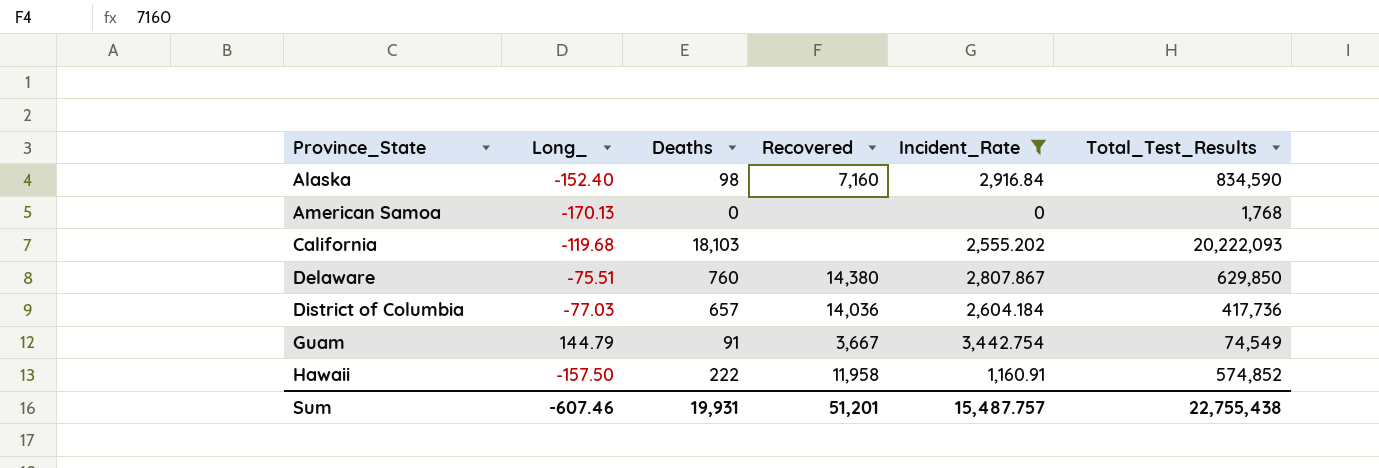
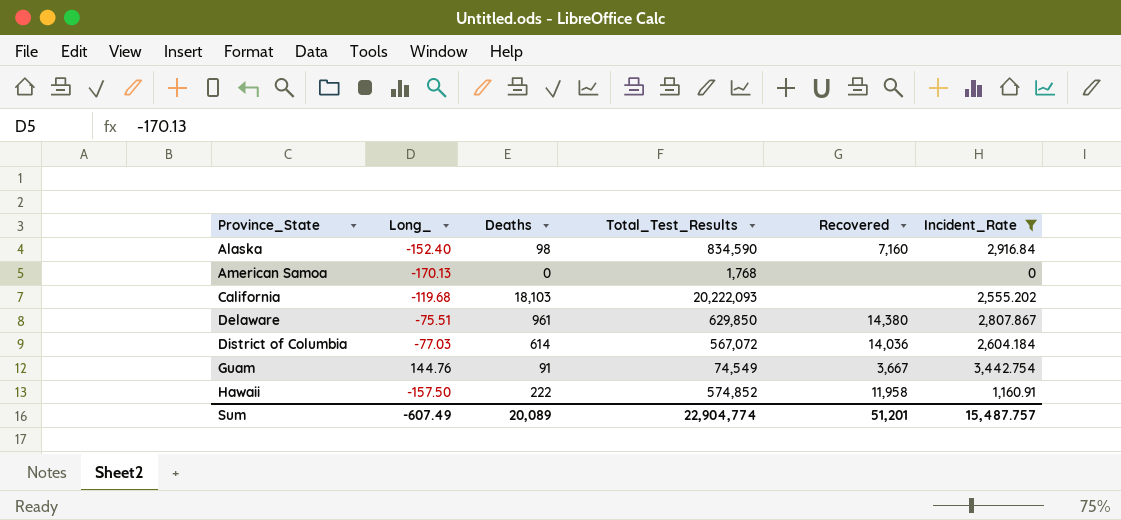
column Total_Test_Results | position: 6 -> 4
Delaware | Deaths: 760 -> 961
District of Columbia | Deaths: 657 -> 614
District of Columbia | Total_Test_Results: 417,736 -> 567,072
Guam | Long_: 144.79 -> 144.76
Sum | Long_: -607.46 -> -607.49
Sum | Deaths: 19,931 -> 20,089
Sum | Total_Test_Results: 22,755,438 -> 22,904,774

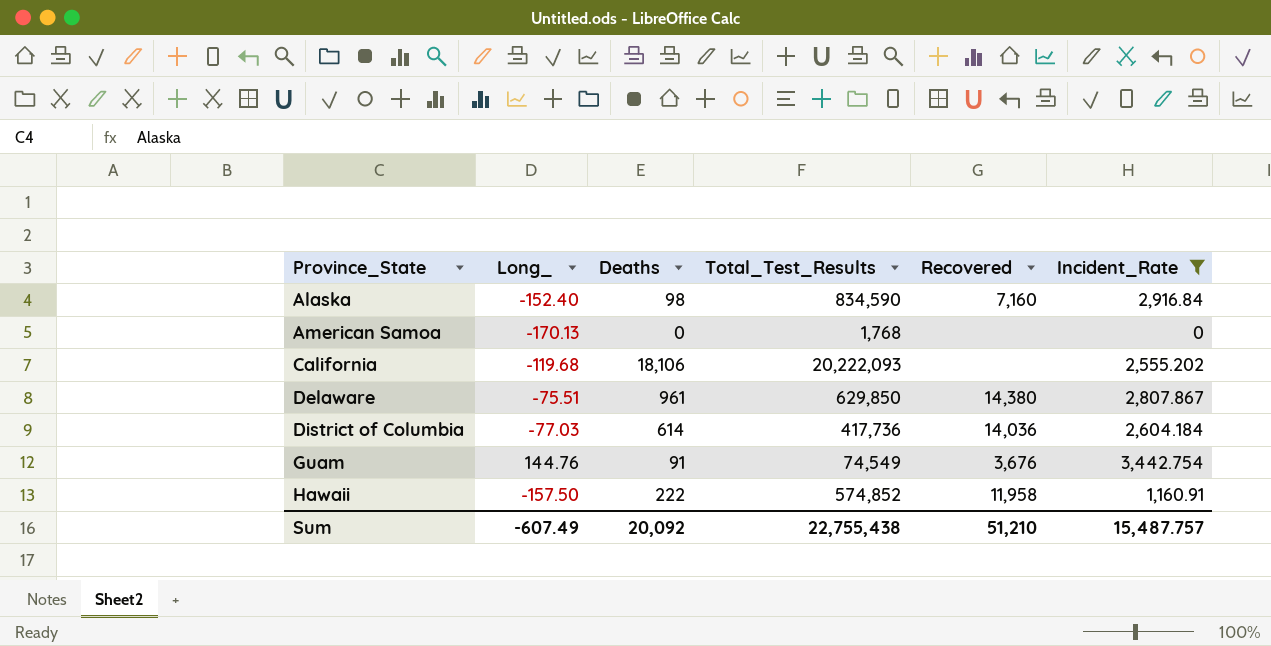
California | Deaths: 18,103 -> 18,106
District of Columbia | Total_Test_Results: 567,072 -> 417,736
Guam | Recovered: 3,667 -> 3,676
Sum | Deaths: 20,089 -> 20,092
Sum | Total_Test_Results: 22,904,774 -> 22,755,438
Sum | Recovered: 51,201 -> 51,210

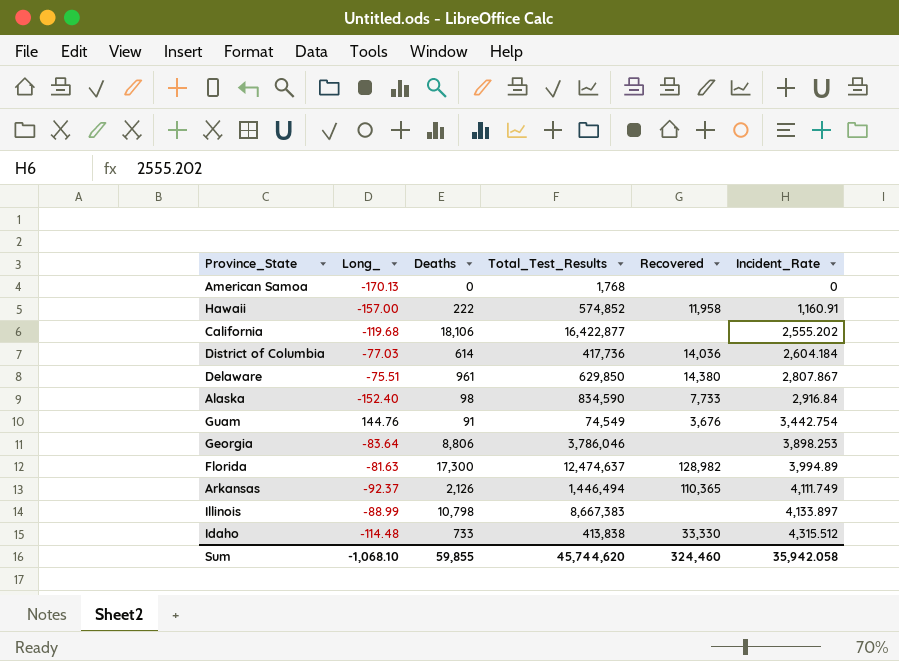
filter: Incident_Rate <= 3,442.754 -> none
row order: Province_State ascending -> Incident_Rate ascending
Hawaii | Long_: -157.50 -> -157.00
California | Total_Test_Results: 20,222,093 -> 16,422,877
Alaska | Recovered: 7,160 -> 7,733
Sum | Long_: -607.49 -> -1,068.10
Sum | Deaths: 20,092 -> 59,855
Sum | Total_Test_Results: 22,755,438 -> 45,744,620
Sum | Recovered: 51,210 -> 324,460
Sum | Incident_Rate: 15,487.757 -> 35,942.058

